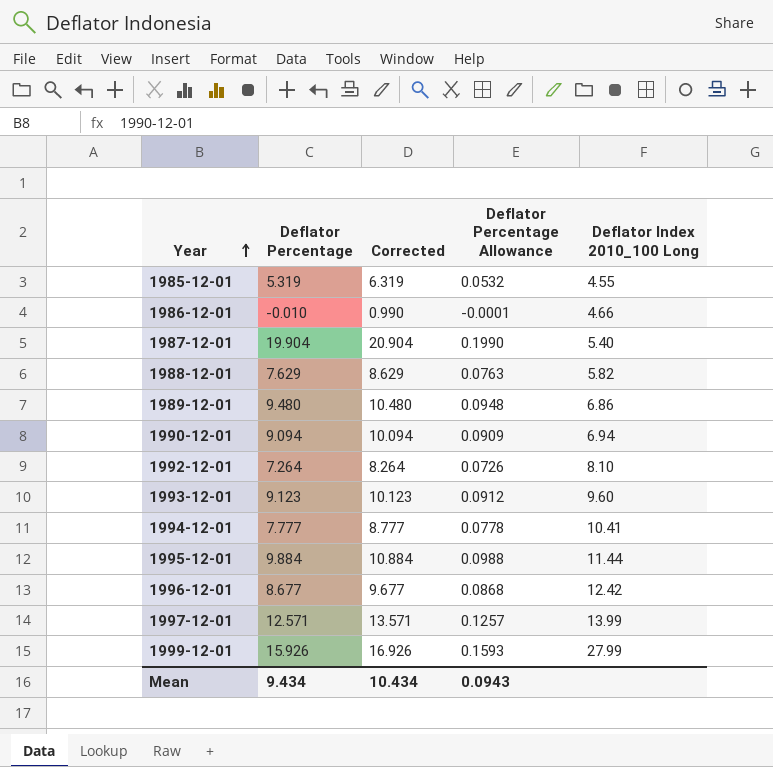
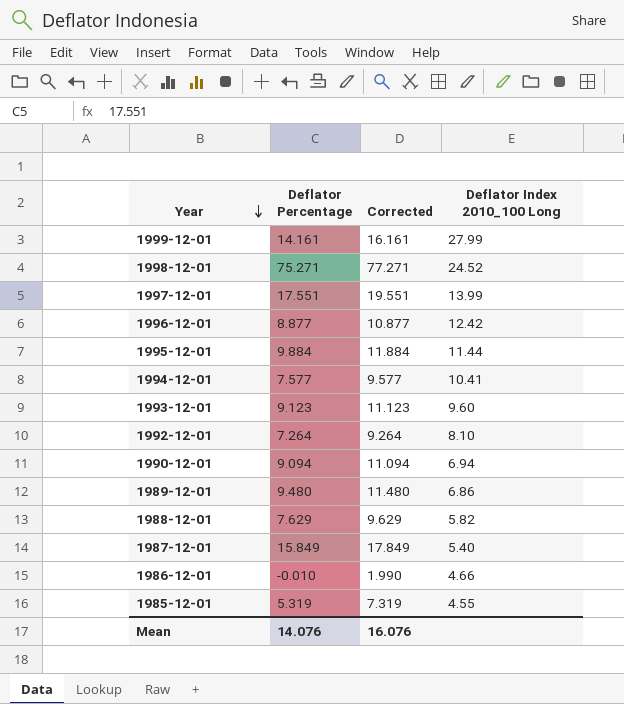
row order: Year ascending -> Year descending
column Deflator Percentage Allowance | formula: [Deflator Percentage] * 0.01 -> none
column Corrected | formula: [Deflator Percentage] + 1 -> [Deflator Percentage] + 2
1999-12-01 | Deflator Percentage: 15.926 -> 14.161
row 1998-12-01: none -> 75.271 | 77.271 | 24.52
1997-12-01 | Deflator Percentage: 12.571 -> 17.551
1996-12-01 | Deflator Percentage: 8.677 -> 8.877
1994-12-01 | Deflator Percentage: 7.777 -> 7.577
1987-12-01 | Deflator Percentage: 19.904 -> 15.849
Mean | Deflator Percentage: 9.434 -> 14.076
Mean | Corrected: 10.434 -> 16.076

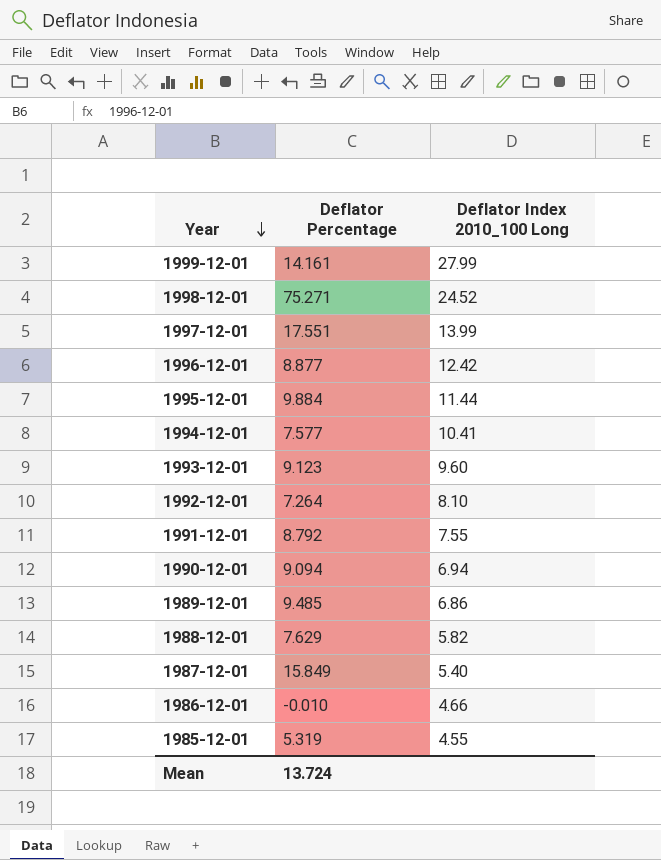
column Corrected | formula: [Deflator Percentage] + 2 -> none
row 1991-12-01: none -> 8.792 | 7.55
1989-12-01 | Deflator Percentage: 9.480 -> 9.485
Mean | Deflator Percentage: 14.076 -> 13.724

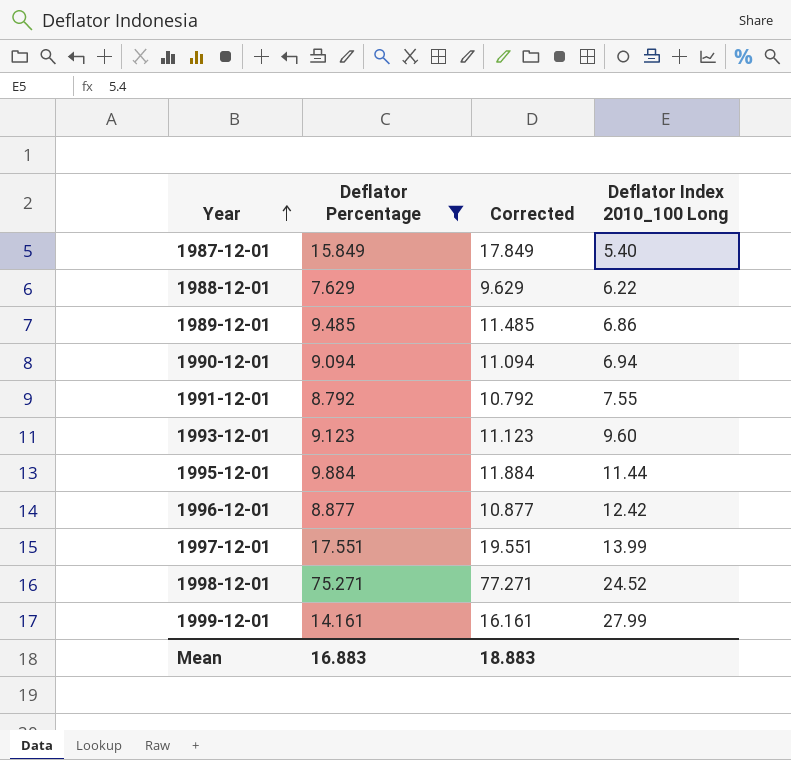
filter: none -> Deflator Percentage >= 7.629
row order: Year descending -> Year ascending
column Corrected | formula: none -> [Deflator Percentage] + 2
1988-12-01 | Deflator Index 2010_100 Long: 5.82 -> 6.22
Mean | Deflator Percentage: 13.724 -> 16.883

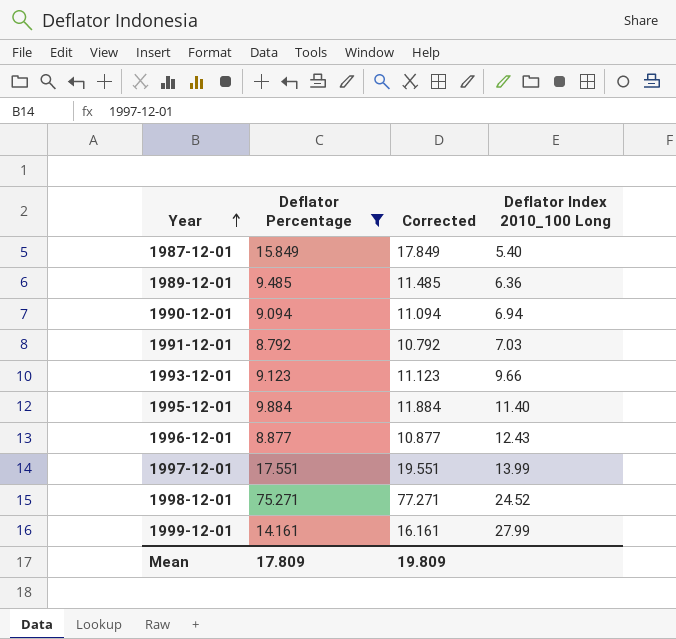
row 1988-12-01: 7.629 | 9.629 | 6.22 -> none
1989-12-01 | Deflator Index 2010_100 Long: 6.86 -> 6.36
1991-12-01 | Deflator Index 2010_100 Long: 7.55 -> 7.03
1993-12-01 | Deflator Index 2010_100 Long: 9.60 -> 9.66
1995-12-01 | Deflator Index 2010_100 Long: 11.44 -> 11.40
1996-12-01 | Deflator Index 2010_100 Long: 12.42 -> 12.43
Mean | Deflator Percentage: 16.883 -> 17.809
Mean | Corrected: 18.883 -> 19.809

